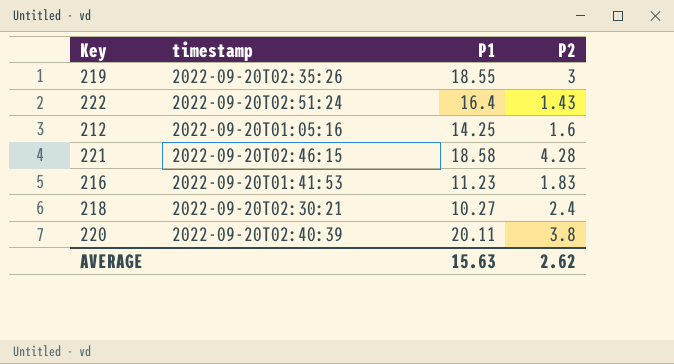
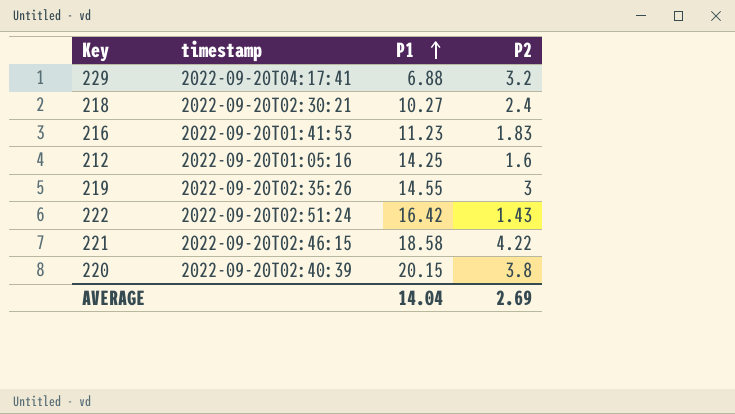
row order: none -> P1 ascending
row 229: none -> 2022-09-20T04:17:41 | 6.88 | 3.2
219 | P1: 18.55 -> 14.55
222 | P1: 16.4 -> 16.42
221 | P2: 4.28 -> 4.22
220 | P1: 20.11 -> 20.15
AVERAGE | P1: 15.63 -> 14.04
AVERAGE | P2: 2.62 -> 2.69

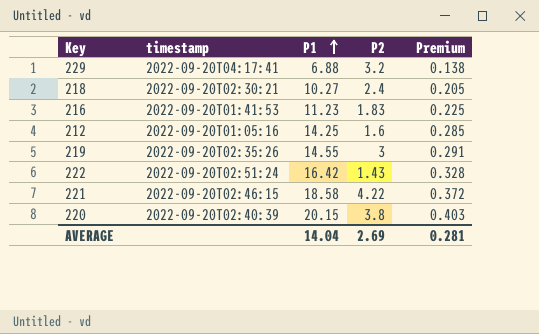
column Premium | formula: none -> [P1] * 0.02

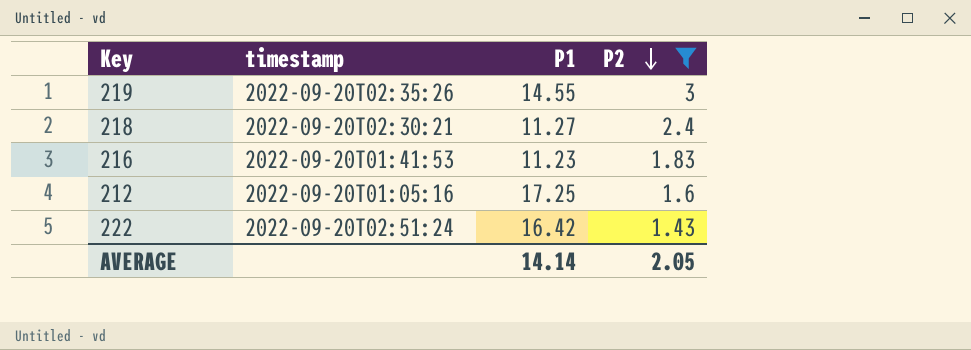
filter: none -> P2 <= 3
row order: P1 ascending -> P2 descending
column Premium | formula: [P1] * 0.02 -> none
218 | P1: 10.27 -> 11.27
212 | P1: 14.25 -> 17.25
AVERAGE | P1: 14.04 -> 14.14
AVERAGE | P2: 2.69 -> 2.05

